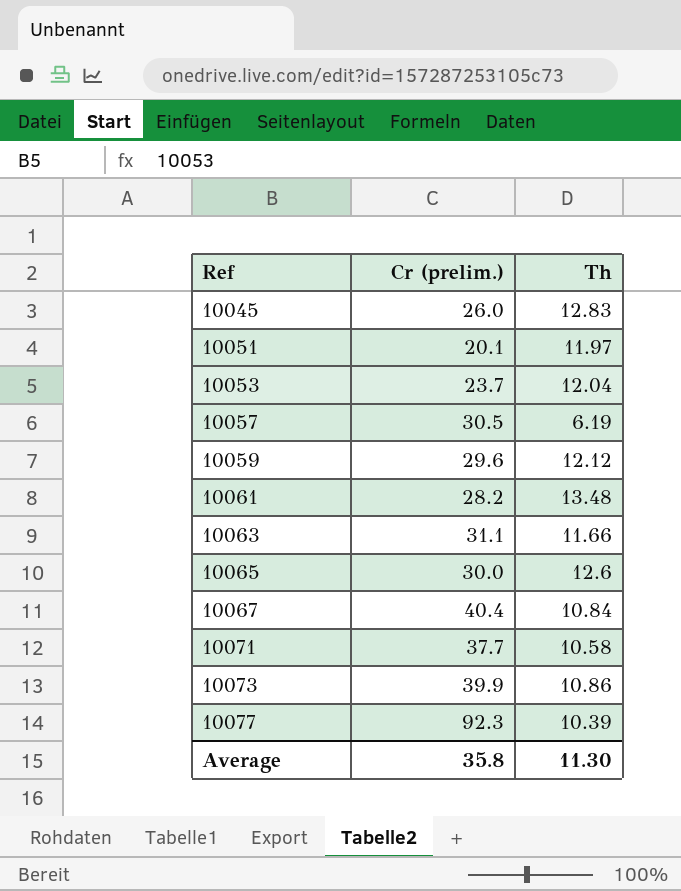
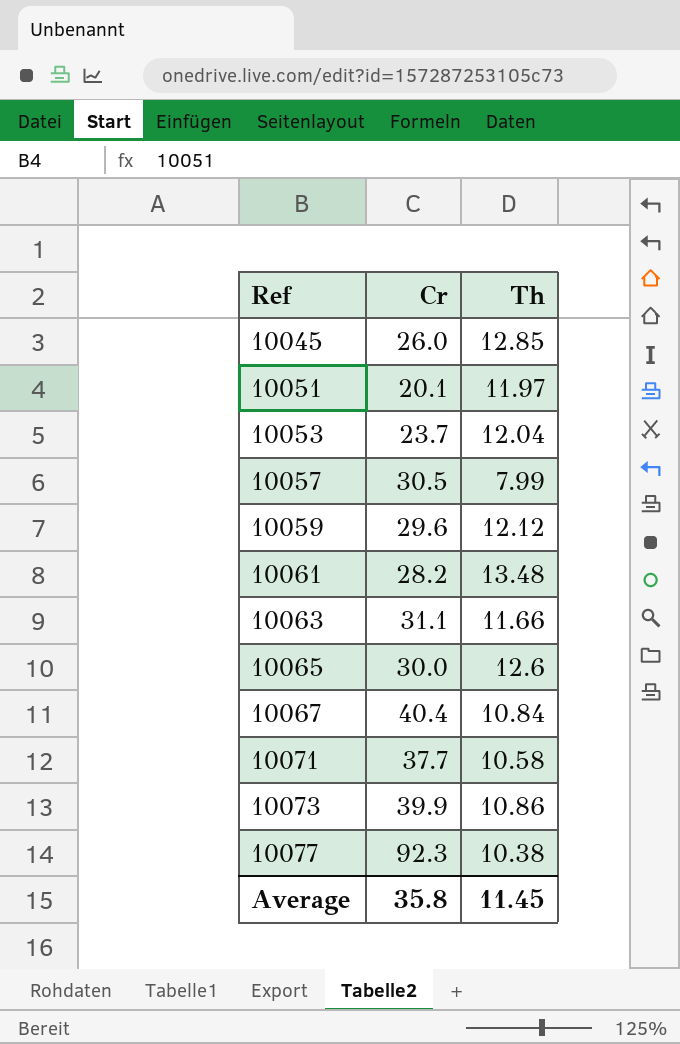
column name: Cr (prelim.) -> Cr
10045 | Th: 12.83 -> 12.85
10057 | Th: 6.19 -> 7.99
10077 | Th: 10.39 -> 10.38
Average | Th: 11.30 -> 11.45

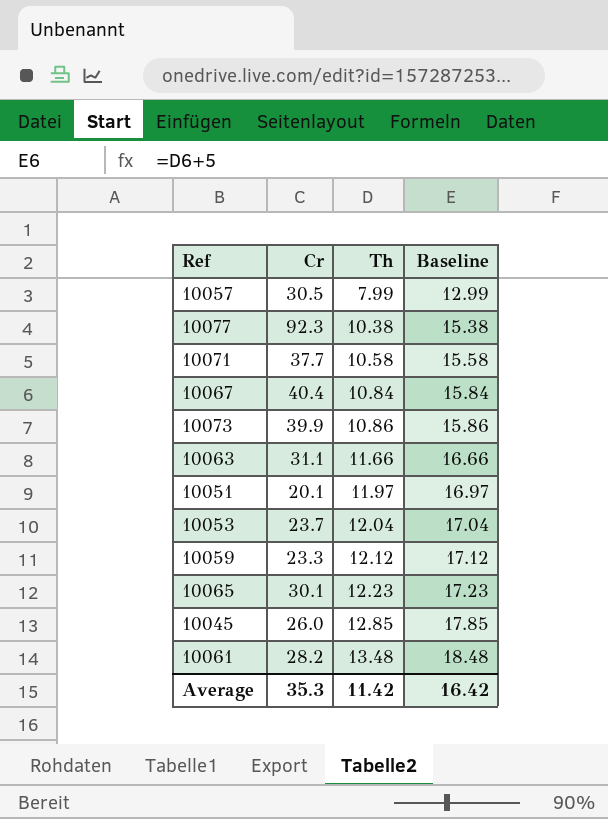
row order: Ref ascending -> Th ascending
column Baseline | formula: none -> [Th] + 5
10059 | Cr: 29.6 -> 23.3
10065 | Cr: 30.0 -> 30.1
10065 | Th: 12.6 -> 12.23
Average | Cr: 35.8 -> 35.3
Average | Th: 11.45 -> 11.42

